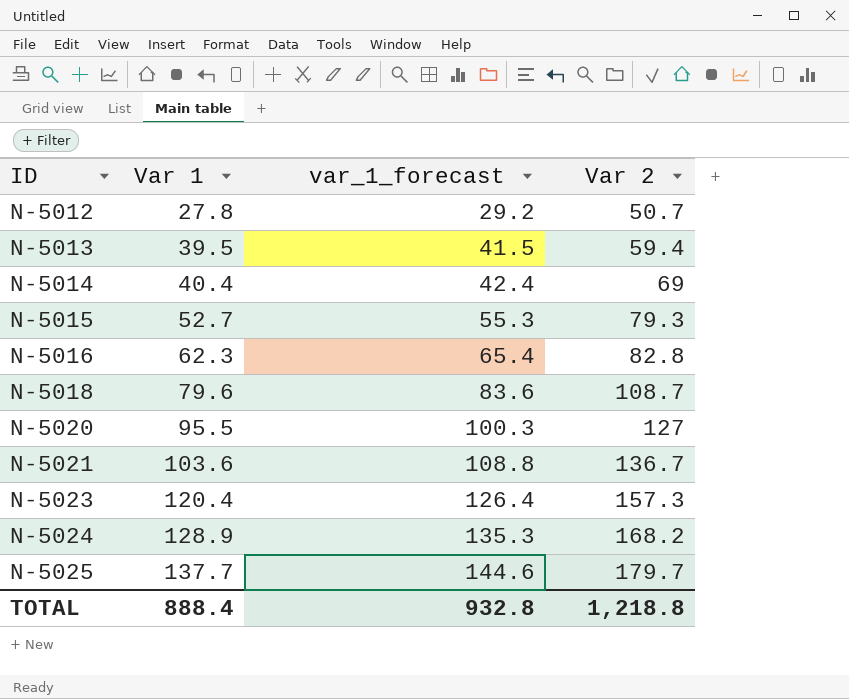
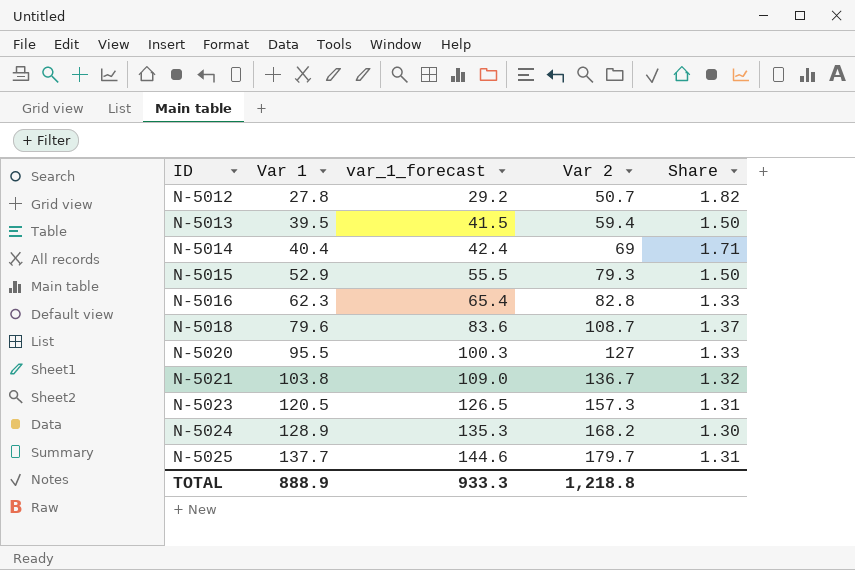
column Share | formula: none -> [Var 2] / [Var 1]
N-5015 | Var 1: 52.7 -> 52.9
N-5015 | var_1_forecast: 55.3 -> 55.5
N-5021 | Var 1: 103.6 -> 103.8
N-5021 | var_1_forecast: 108.8 -> 109.0
N-5023 | Var 1: 120.4 -> 120.5
N-5023 | var_1_forecast: 126.4 -> 126.5
TOTAL | Var 1: 888.4 -> 888.9
TOTAL | var_1_forecast: 932.8 -> 933.3

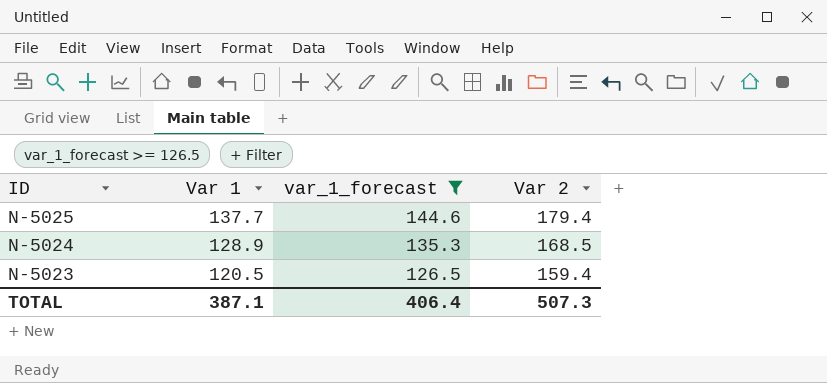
filter: none -> var_1_forecast >= 126.5
row order: ID ascending -> ID descending
column Share | formula: [Var 2] / [Var 1] -> none
N-5025 | Var 2: 179.7 -> 179.4
N-5024 | Var 2: 168.2 -> 168.5
N-5023 | Var 2: 157.3 -> 159.4
TOTAL | Var 1: 888.9 -> 387.1
TOTAL | var_1_forecast: 933.3 -> 406.4
TOTAL | Var 2: 1,218.8 -> 507.3

